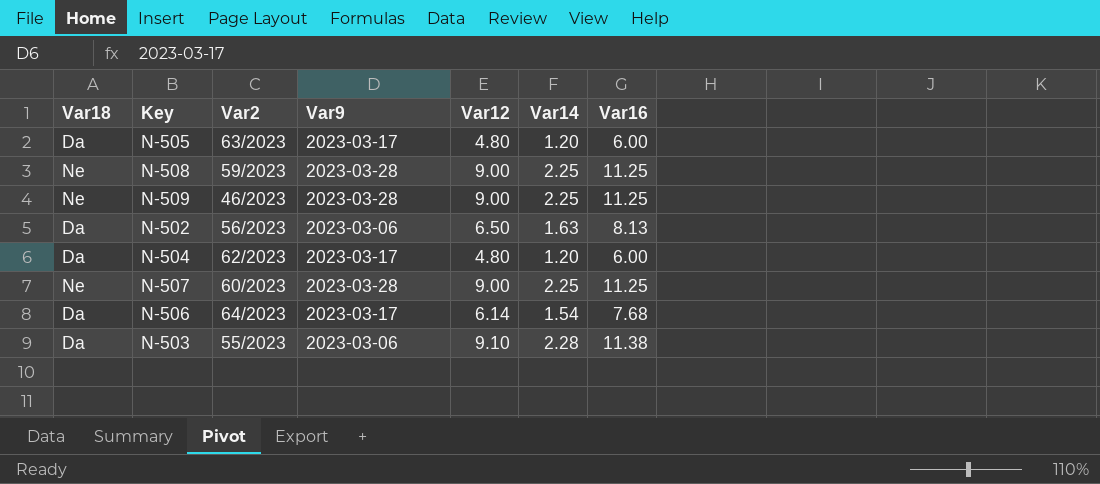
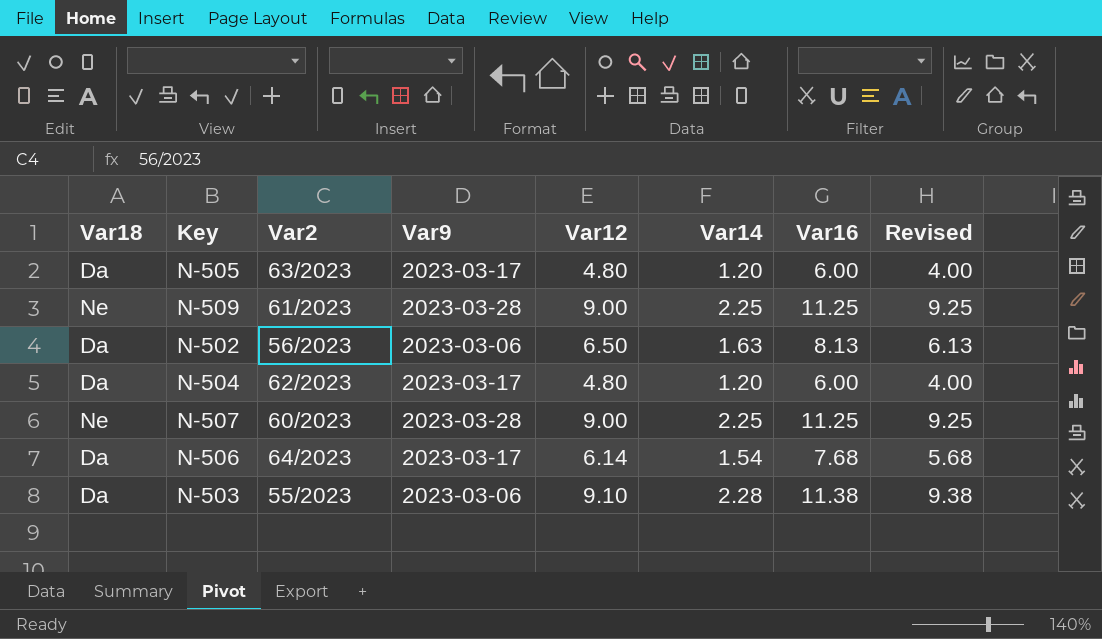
column Revised | formula: none -> [Var16] - 2
row N-508: Ne | 59/2023 | 2023-03-28 | 9.00 | 2.25 | 11.25 -> none
N-509 | Var2: 46/2023 -> 61/2023

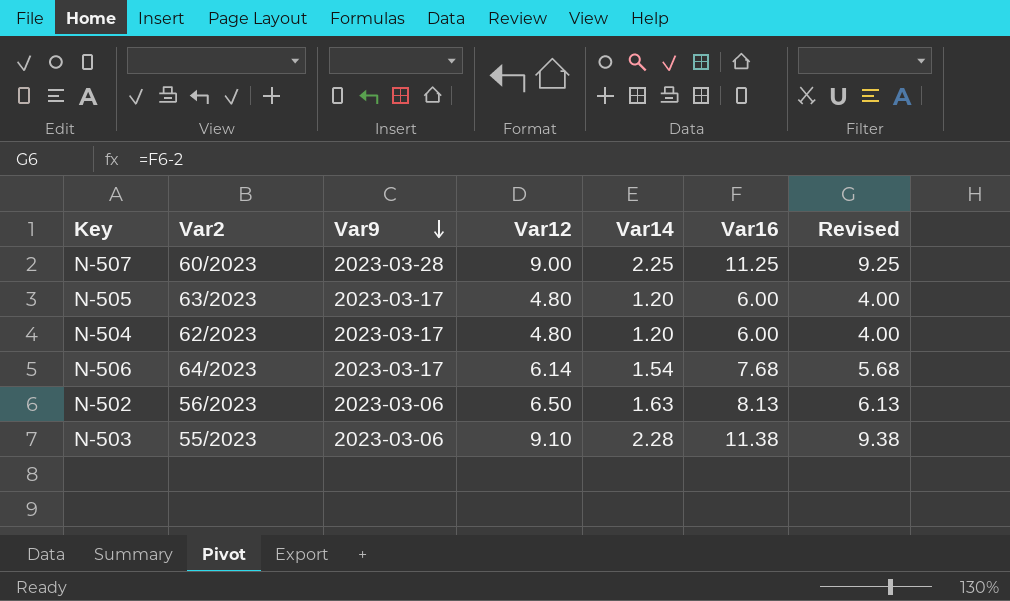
row order: none -> Var9 descending
column Var18 | position: 1 -> none
row N-509: Ne | 61/2023 | 2023-03-28 | 9.00 | 2.25 | 11.25 | 9.25 -> none

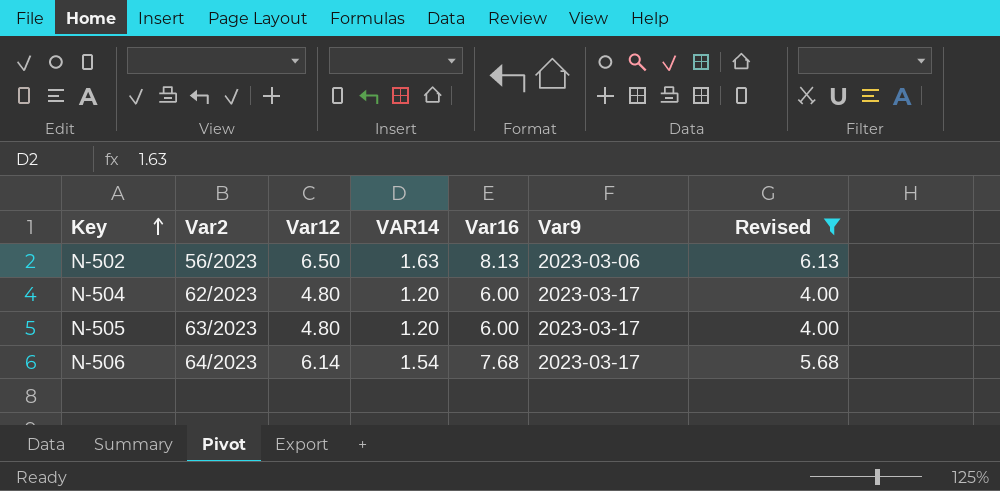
filter: none -> Revised <= 6.13
row order: Var9 descending -> Key ascending
column name: Var14 -> VAR14
column Var9 | position: 3 -> 6

